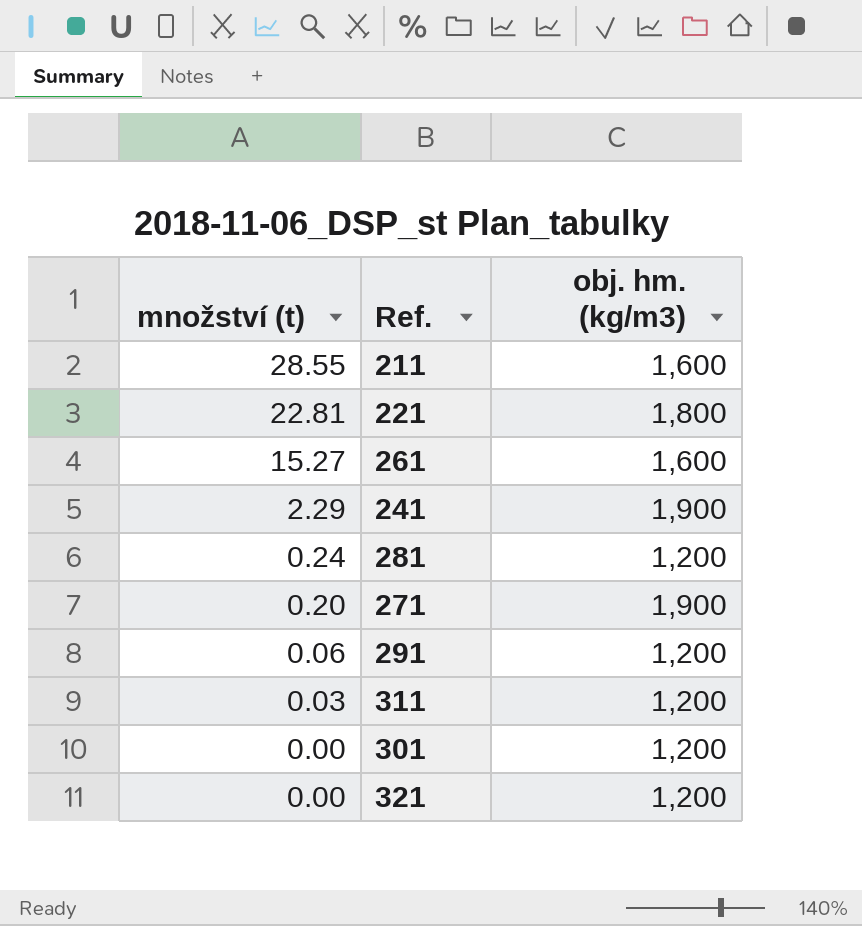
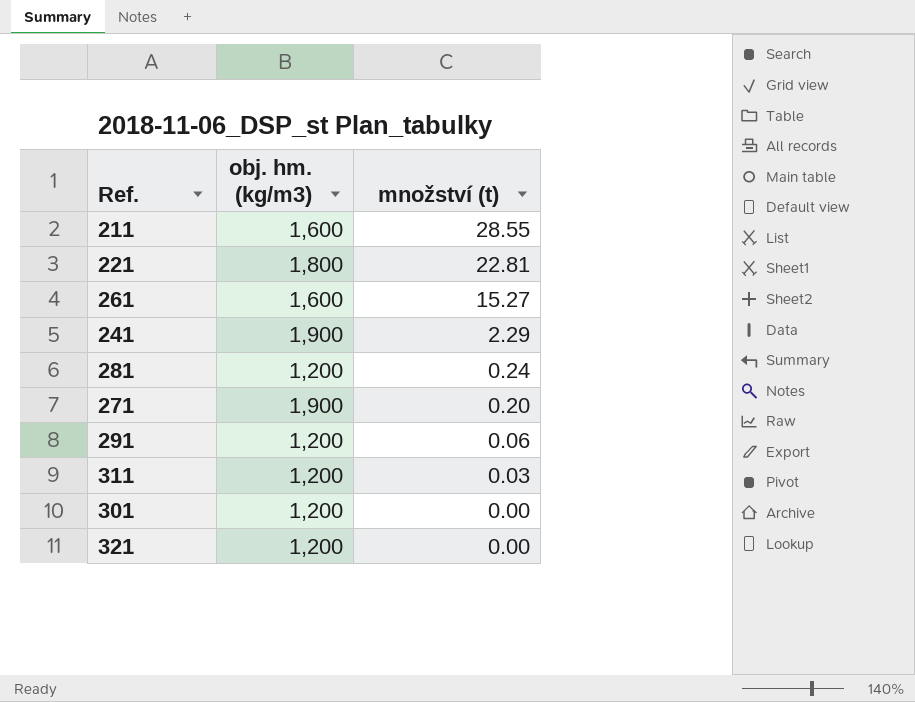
column množství (t) | position: 1 -> 3

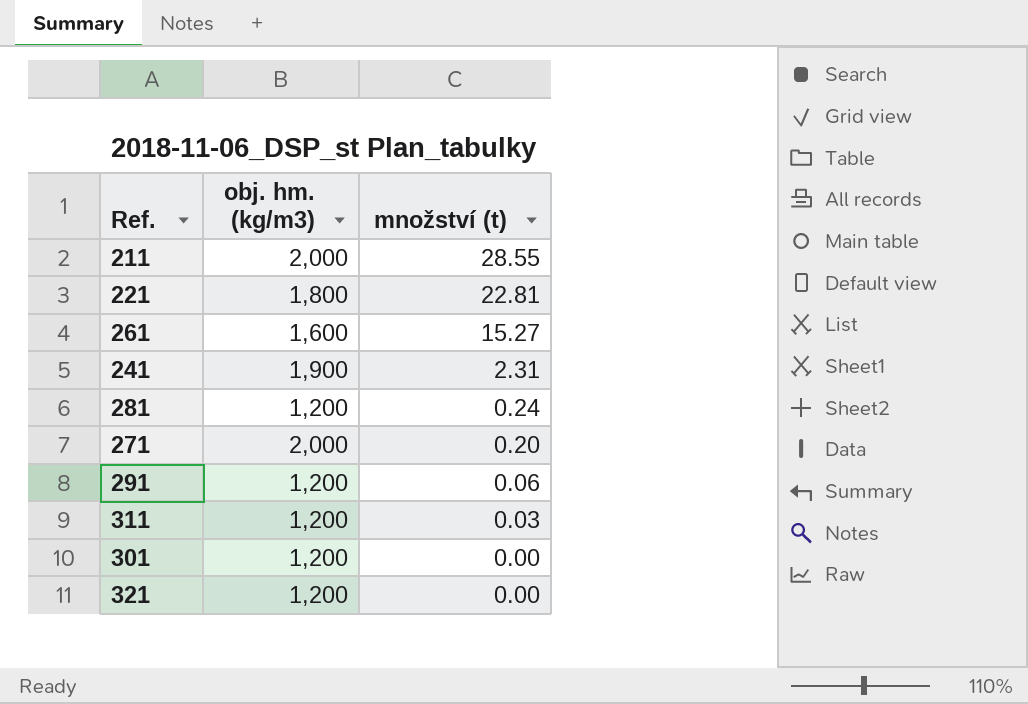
211 | obj. hm. (kg/m3): 1,600 -> 2,000
241 | množství (t): 2.29 -> 2.31
271 | obj. hm. (kg/m3): 1,900 -> 2,000

